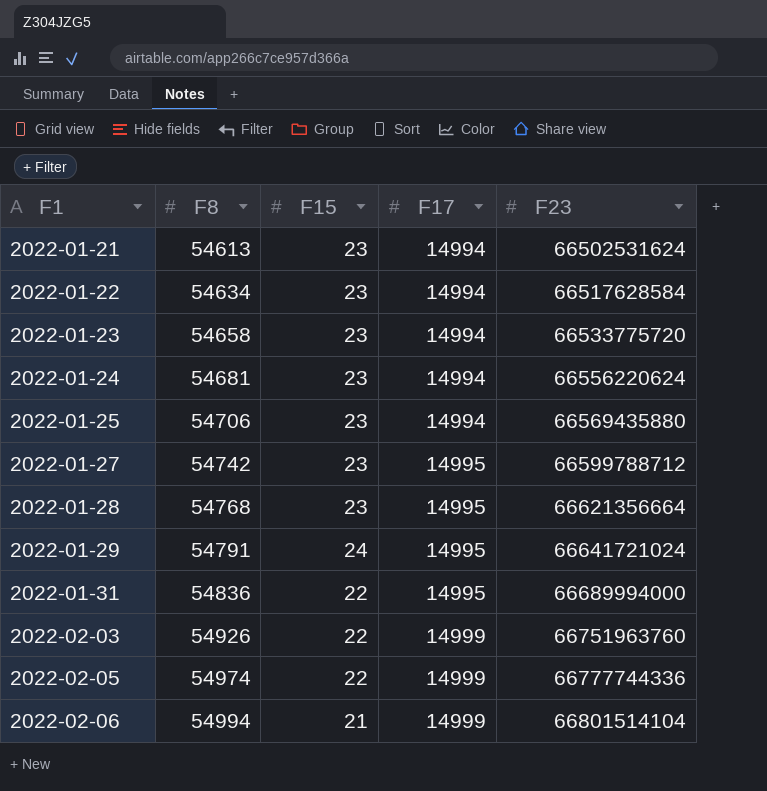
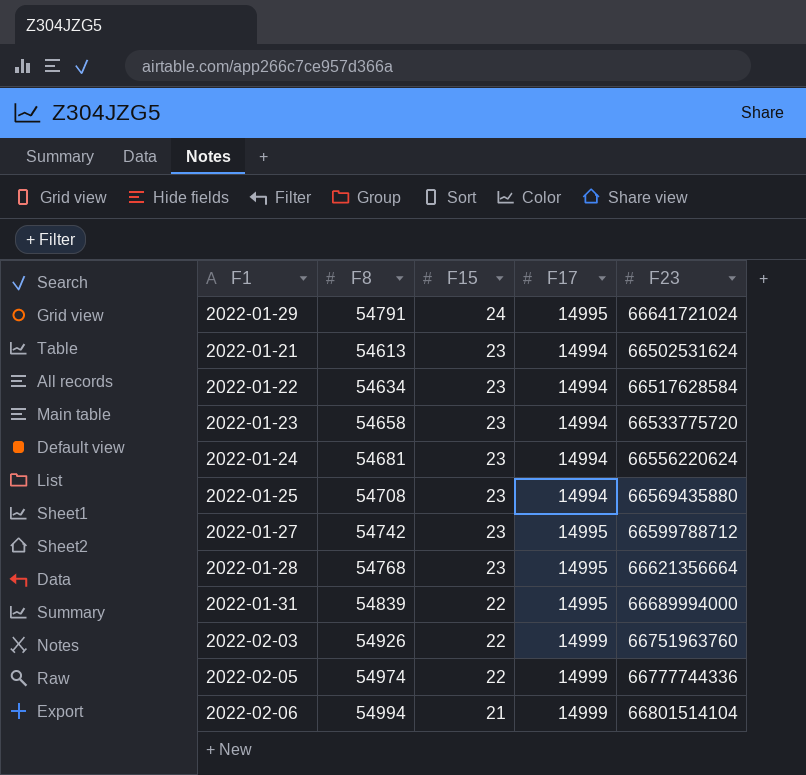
row order: F1 ascending -> F15 descending
2022-01-25 | F8: 54706 -> 54708
2022-01-31 | F8: 54836 -> 54839

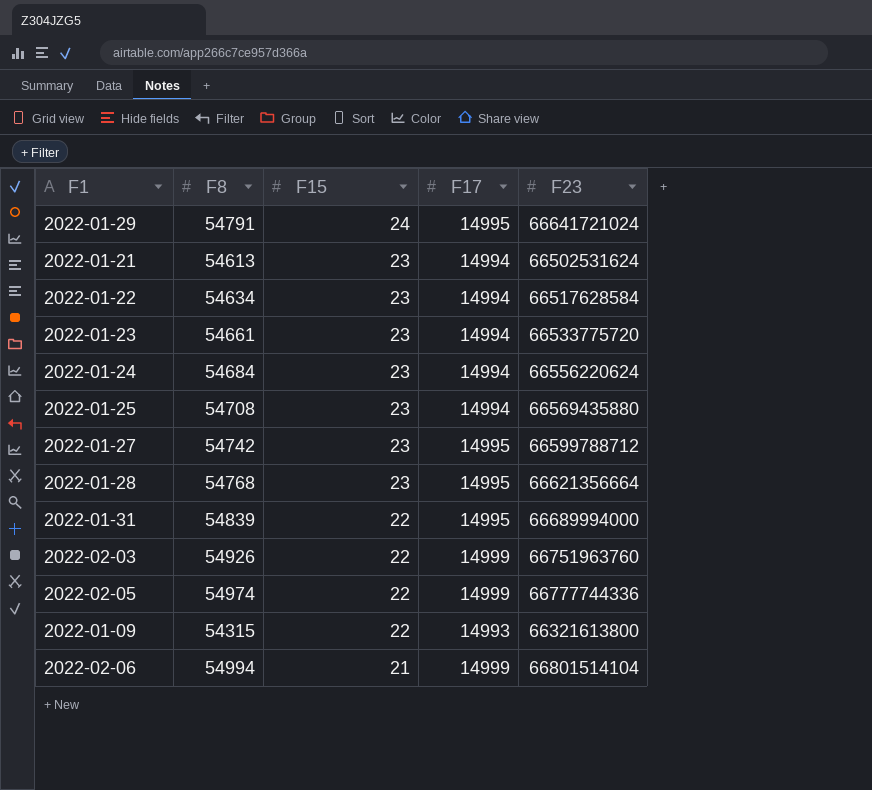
2022-01-23 | F8: 54658 -> 54661
2022-01-24 | F8: 54681 -> 54684
row 2022-01-09: none -> 54315 | 22 | 14993 | 66321613800

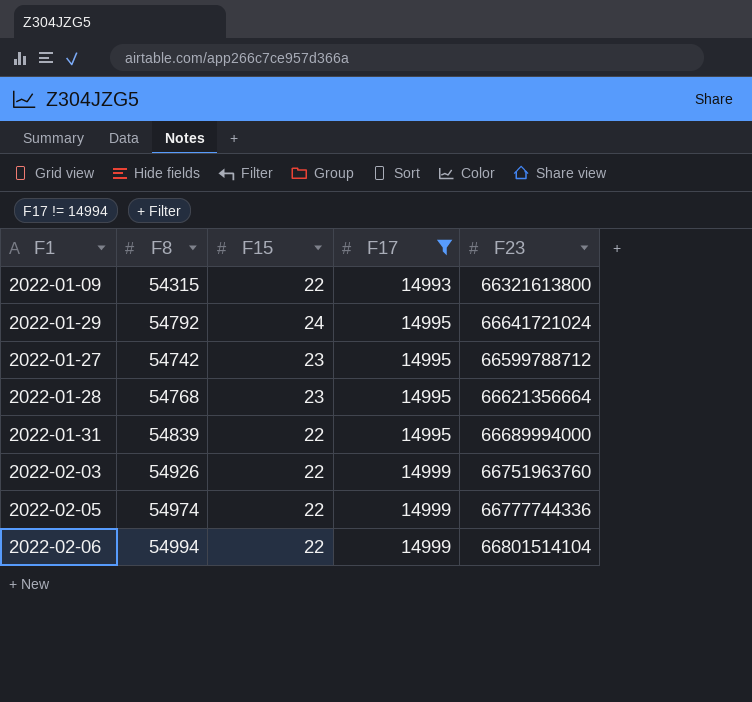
filter: none -> F17 != 14994
row order: F15 descending -> F17 ascending
2022-01-29 | F8: 54791 -> 54792
2022-02-06 | F15: 21 -> 22

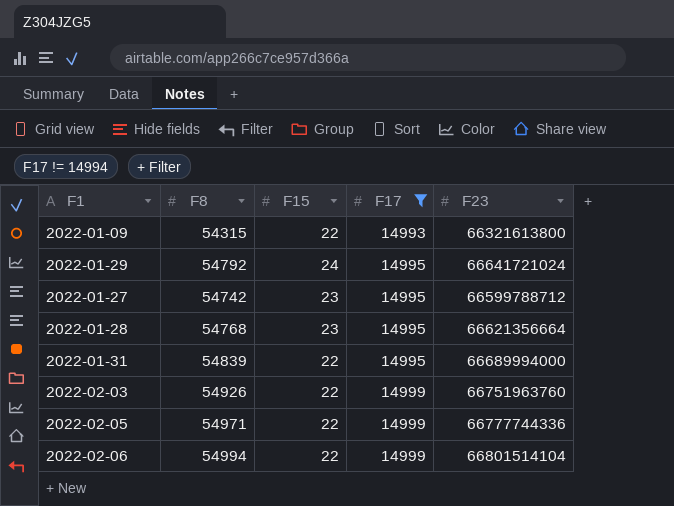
2022-02-05 | F8: 54974 -> 54971

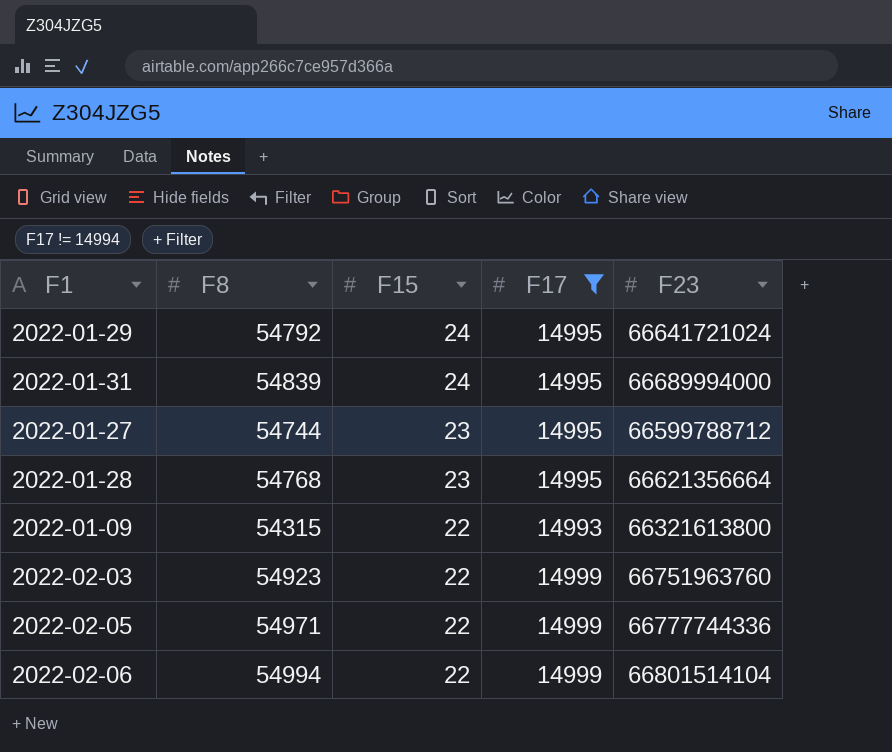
row order: F17 ascending -> F15 descending
2022-01-31 | F15: 22 -> 24
2022-01-27 | F8: 54742 -> 54744
2022-02-03 | F8: 54926 -> 54923

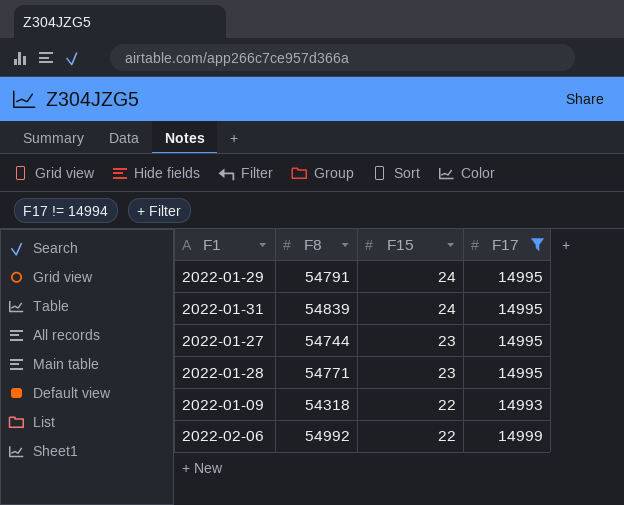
column F23 | position: 5 -> none
row 2022-02-03: 54923 | 22 | 14999 | 66751963760 -> none
row 2022-02-05: 54971 | 22 | 14999 | 66777744336 -> none
2022-01-29 | F8: 54792 -> 54791
2022-01-28 | F8: 54768 -> 54771
2022-01-09 | F8: 54315 -> 54318
2022-02-06 | F8: 54994 -> 54992

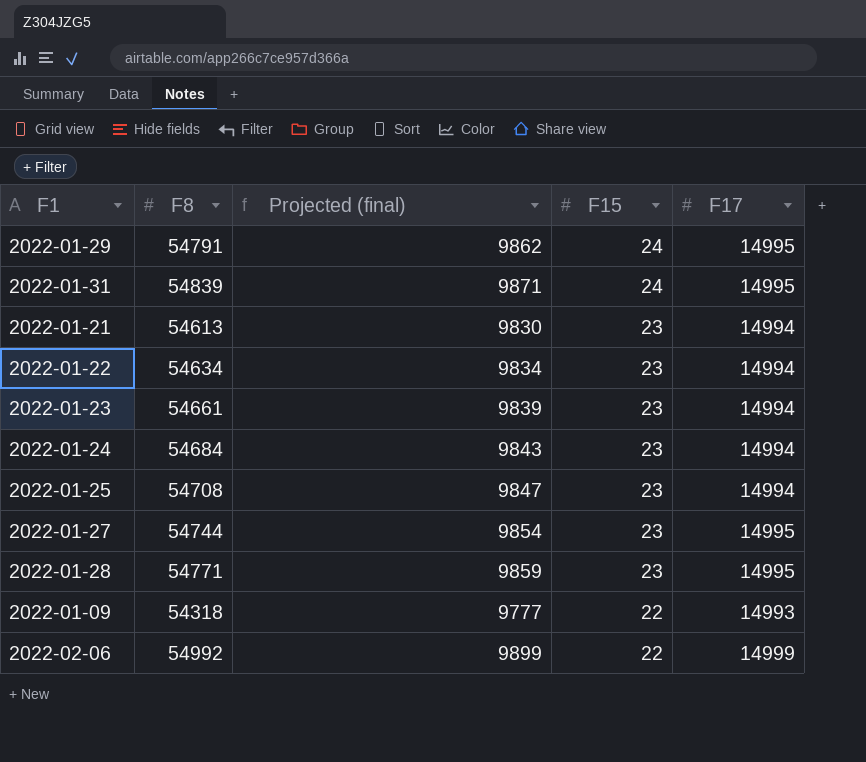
filter: F17 != 14994 -> none
column Projected (final) | formula: none -> [F8] * 0.18

